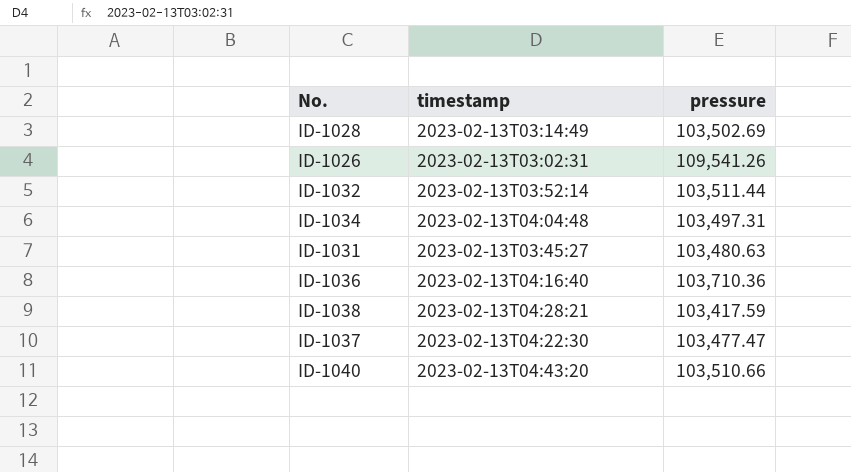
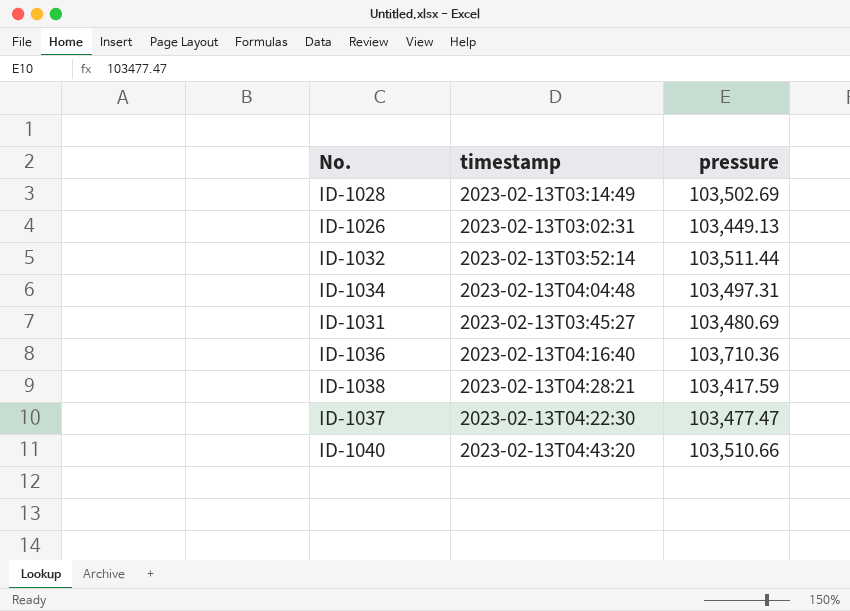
ID-1026 | pressure: 109,541.26 -> 103,449.13
ID-1031 | pressure: 103,480.63 -> 103,480.69

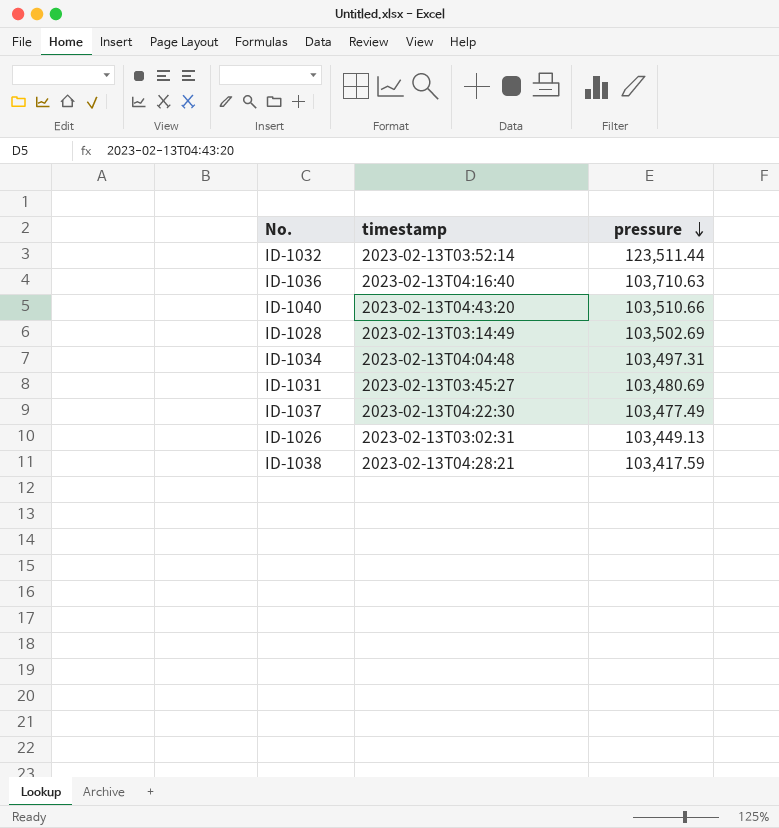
row order: none -> pressure descending
ID-1032 | pressure: 103,511.44 -> 123,511.44
ID-1036 | pressure: 103,710.36 -> 103,710.63
ID-1037 | pressure: 103,477.47 -> 103,477.49

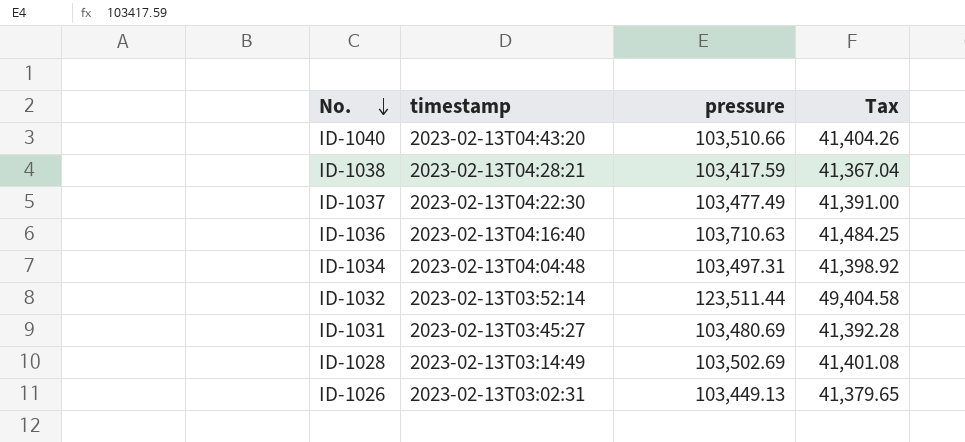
row order: pressure descending -> No. descending
column Tax | formula: none -> [pressure] * 0.4

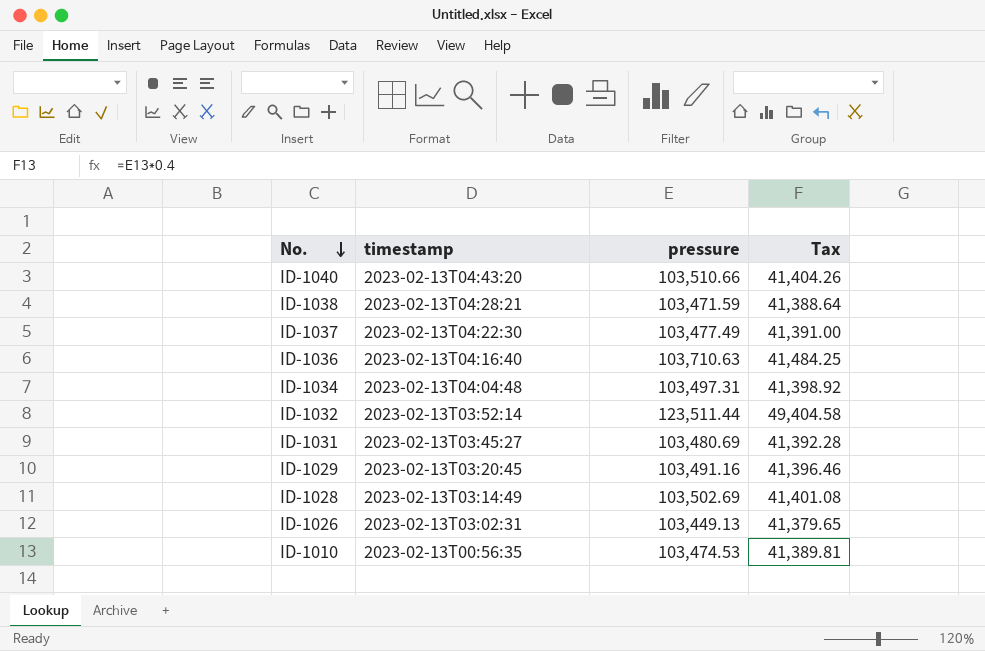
ID-1038 | pressure: 103,417.59 -> 103,471.59
ID-1038 | Tax: 41,367.04 -> 41,388.64
row ID-1029: none -> 2023-02-13T03:20:45 | 103,491.16 | 41,396.46
row ID-1010: none -> 2023-02-13T00:56:35 | 103,474.53 | 41,389.81

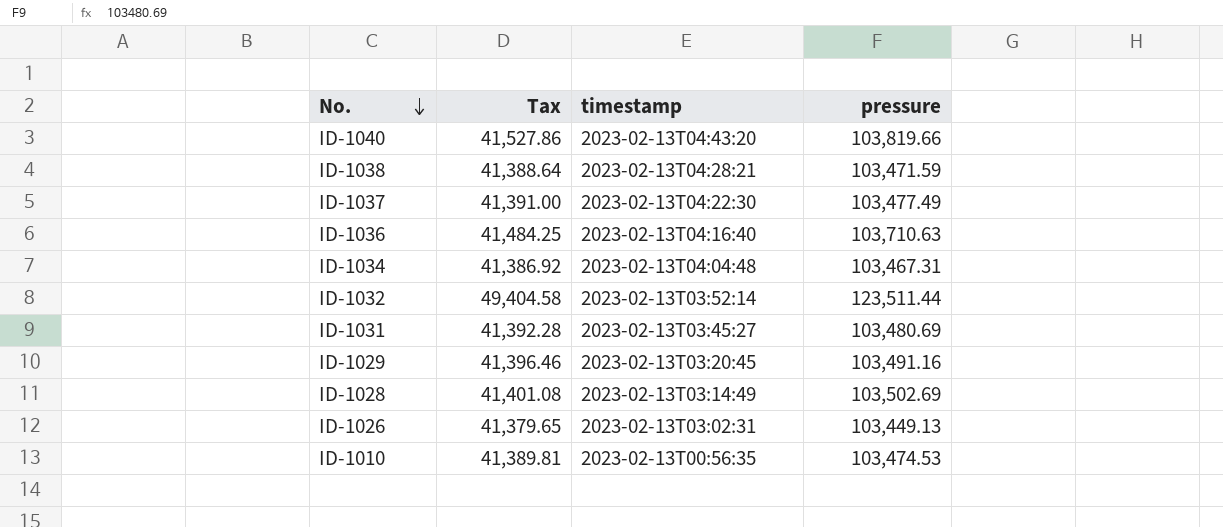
column Tax | position: 4 -> 2
ID-1040 | Tax: 41,404.26 -> 41,527.86
ID-1040 | pressure: 103,510.66 -> 103,819.66
ID-1034 | Tax: 41,398.92 -> 41,386.92
ID-1034 | pressure: 103,497.31 -> 103,467.31

